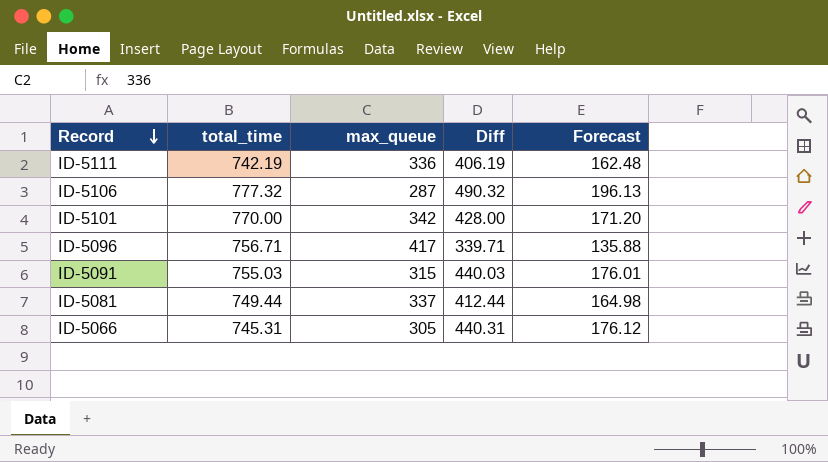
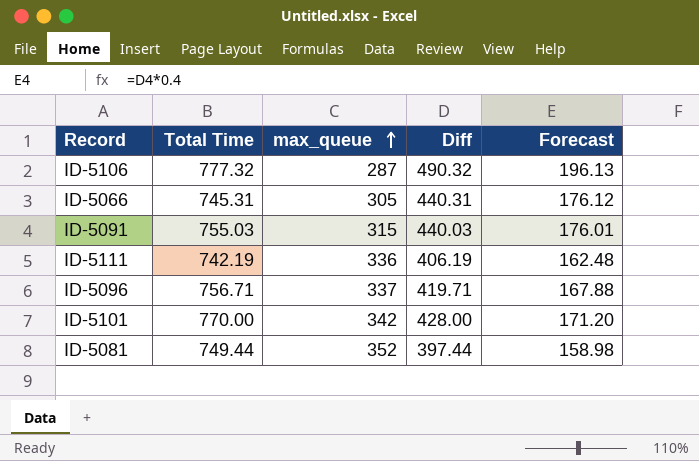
row order: Record descending -> max_queue ascending
column name: total_time -> Total Time
ID-5096 | max_queue: 417 -> 337
ID-5096 | Diff: 339.71 -> 419.71
ID-5096 | Forecast: 135.88 -> 167.88
ID-5081 | max_queue: 337 -> 352
ID-5081 | Diff: 412.44 -> 397.44
ID-5081 | Forecast: 164.98 -> 158.98

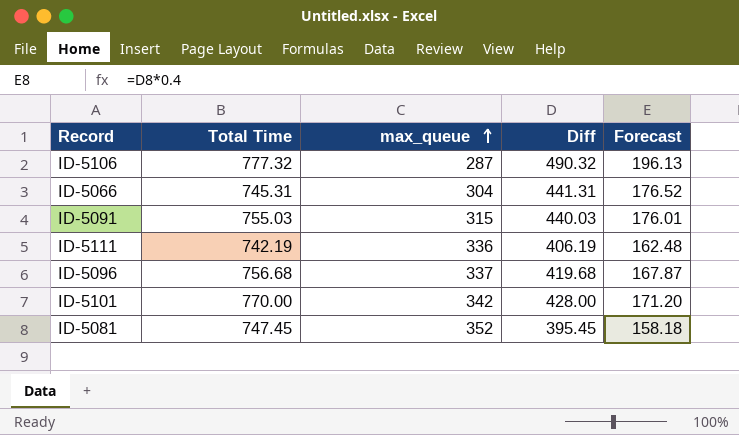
ID-5066 | max_queue: 305 -> 304
ID-5066 | Diff: 440.31 -> 441.31
ID-5066 | Forecast: 176.12 -> 176.52
ID-5096 | Total Time: 756.71 -> 756.68
ID-5096 | Diff: 419.71 -> 419.68
ID-5096 | Forecast: 167.88 -> 167.87
ID-5081 | Total Time: 749.44 -> 747.45
ID-5081 | Diff: 397.44 -> 395.45
ID-5081 | Forecast: 158.98 -> 158.18

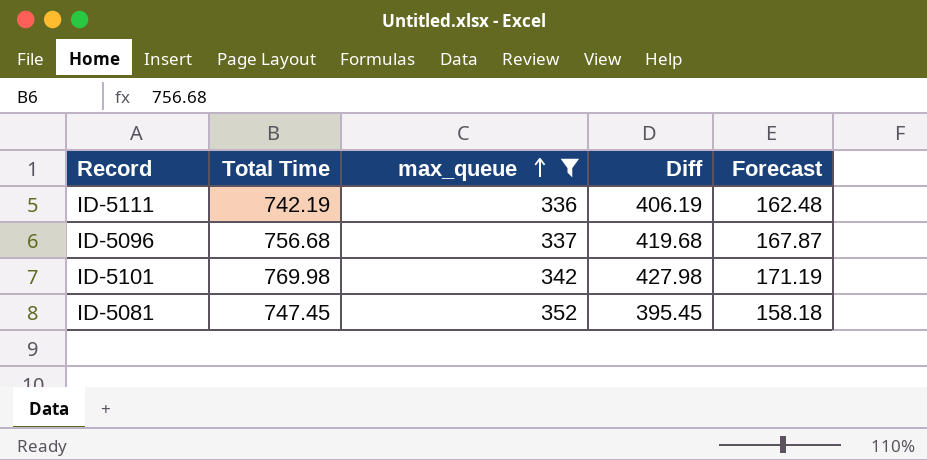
filter: none -> max_queue >= 336
ID-5101 | Total Time: 770.00 -> 769.98
ID-5101 | Diff: 428.00 -> 427.98
ID-5101 | Forecast: 171.20 -> 171.19

